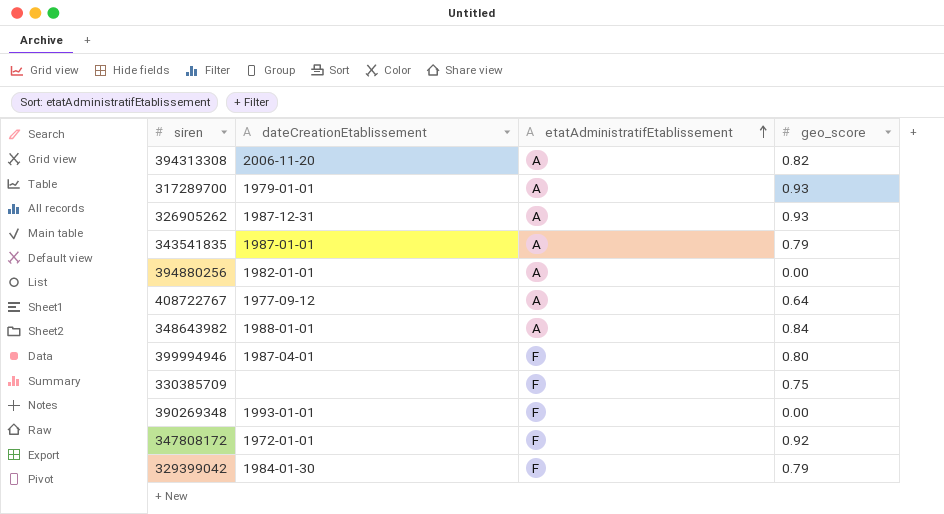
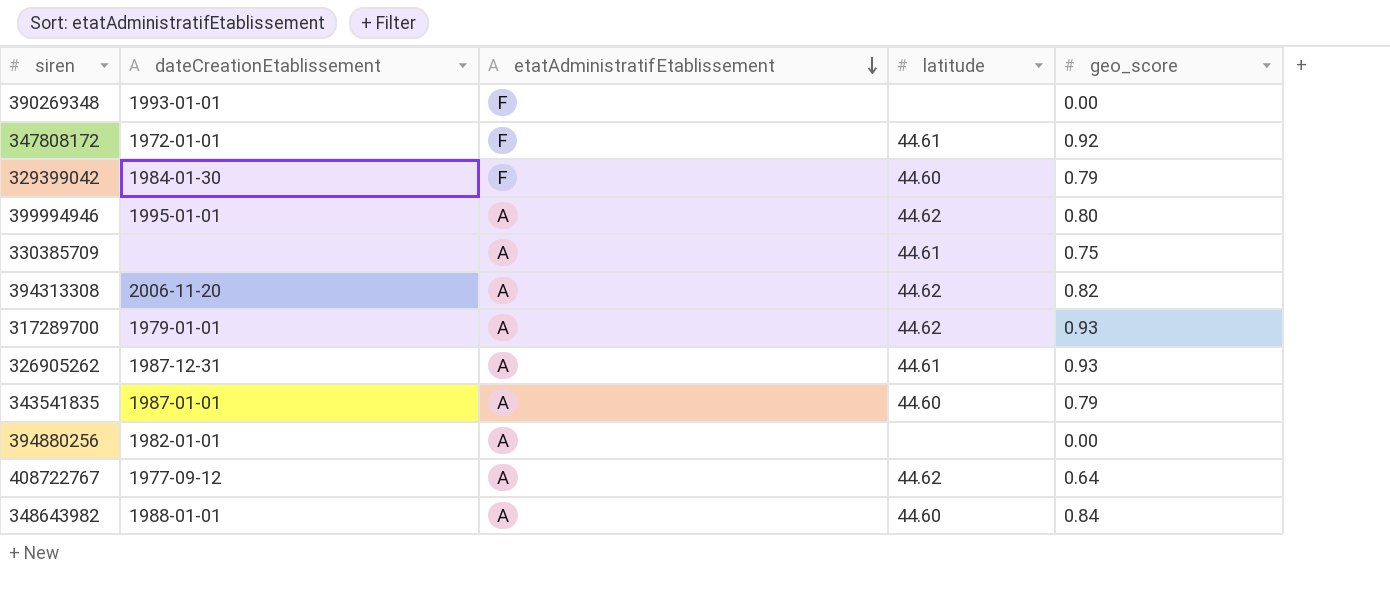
row order: etatAdministratifEtablissement ascending -> etatAdministratifEtablissement descending
column latitude | position: none -> 4
399994946 | dateCreationEtablissement: 1987-04-01 -> 1995-01-01
399994946 | etatAdministratifEtablissement: F -> A
330385709 | etatAdministratifEtablissement: F -> A

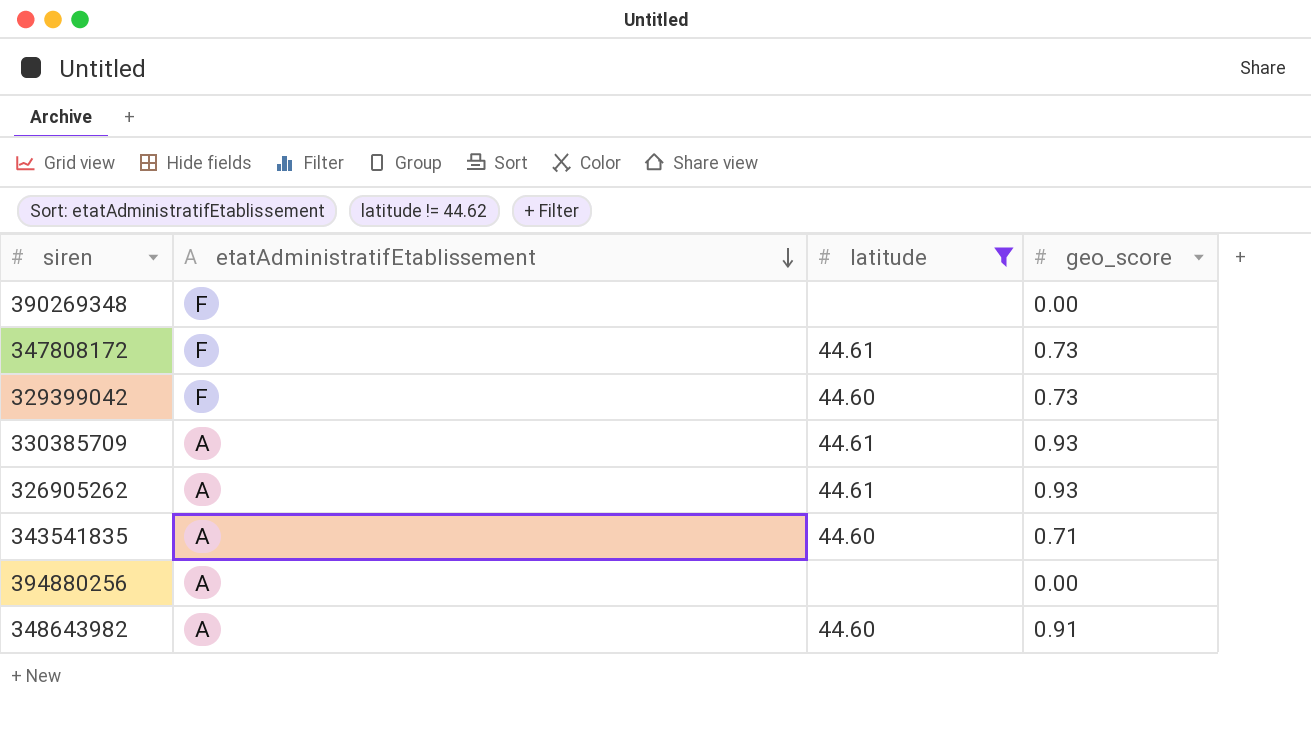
filter: none -> latitude != 44.62
column dateCreationEtablissement | position: 2 -> none
347808172 | geo_score: 0.92 -> 0.73
329399042 | geo_score: 0.79 -> 0.73
330385709 | geo_score: 0.75 -> 0.93
343541835 | geo_score: 0.79 -> 0.71
348643982 | geo_score: 0.84 -> 0.91

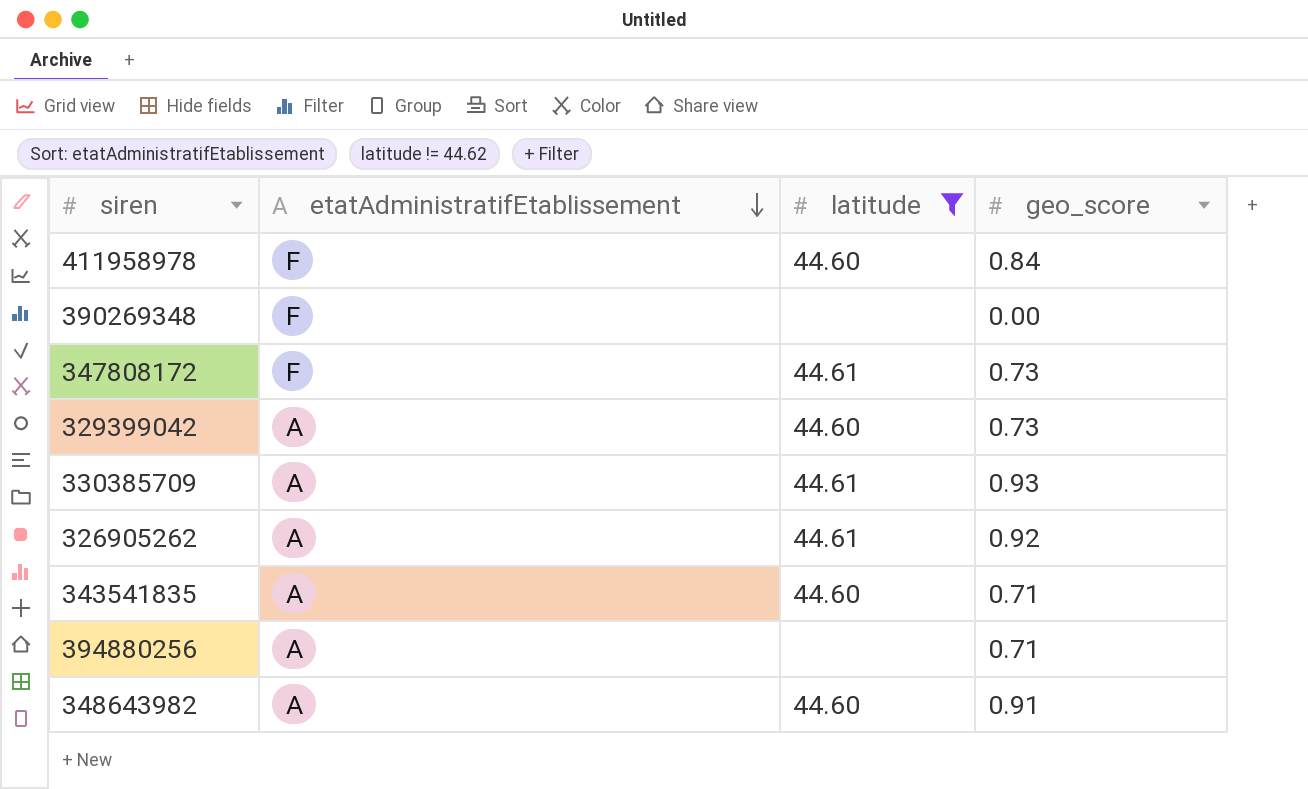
row 411958978: none -> F | 44.60 | 0.84
329399042 | etatAdministratifEtablissement: F -> A
326905262 | geo_score: 0.93 -> 0.92
394880256 | geo_score: 0.00 -> 0.71

